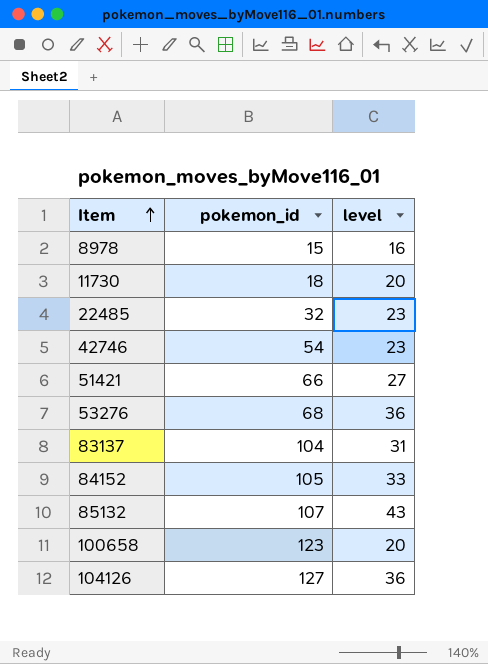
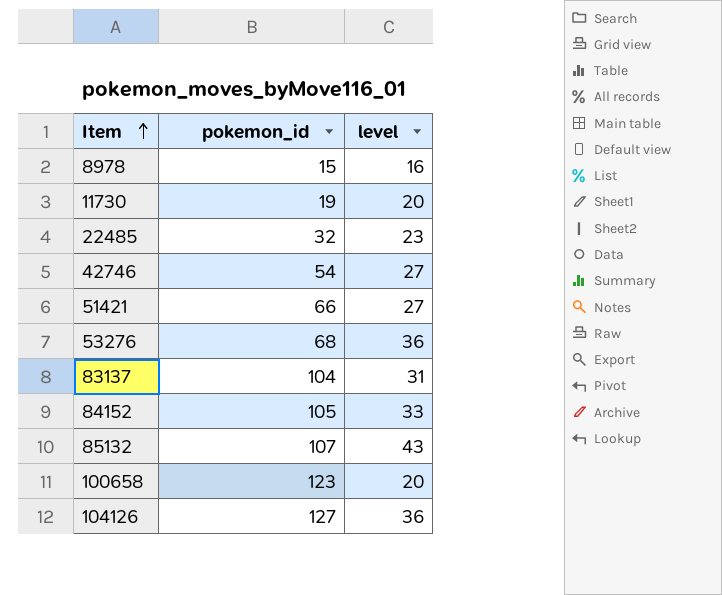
11730 | pokemon_id: 18 -> 19
42746 | level: 23 -> 27

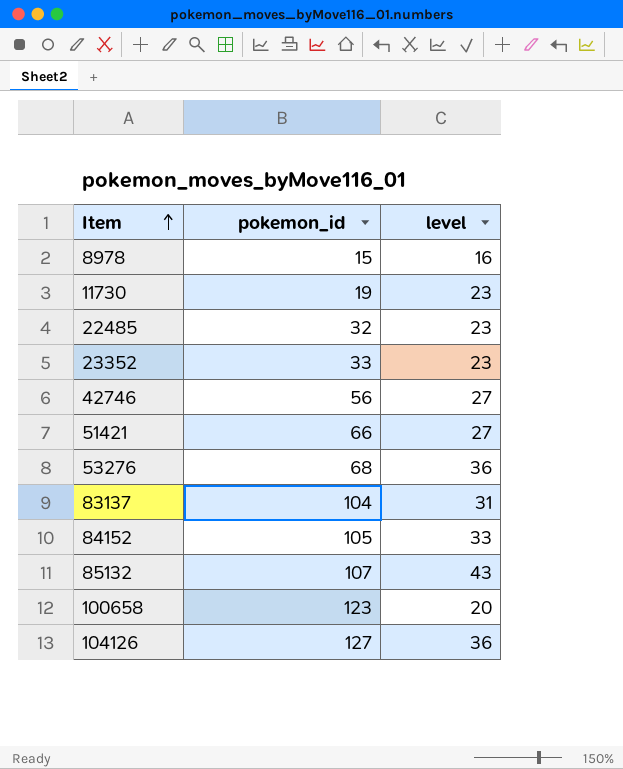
11730 | level: 20 -> 23
row 23352: none -> 33 | 23
42746 | pokemon_id: 54 -> 56

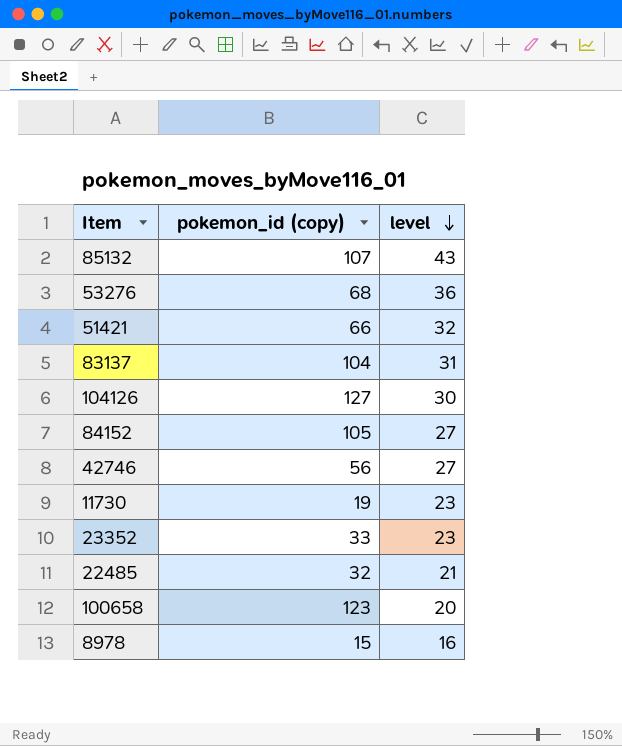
row order: Item ascending -> level descending
column name: pokemon_id -> pokemon_id (copy)
51421 | level: 27 -> 32
104126 | level: 36 -> 30
84152 | level: 33 -> 27
22485 | level: 23 -> 21

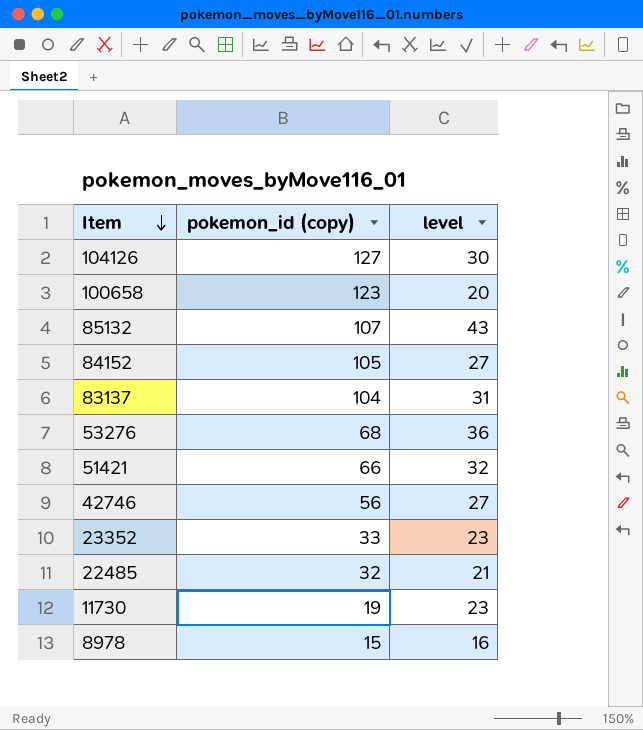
row order: level descending -> Item descending

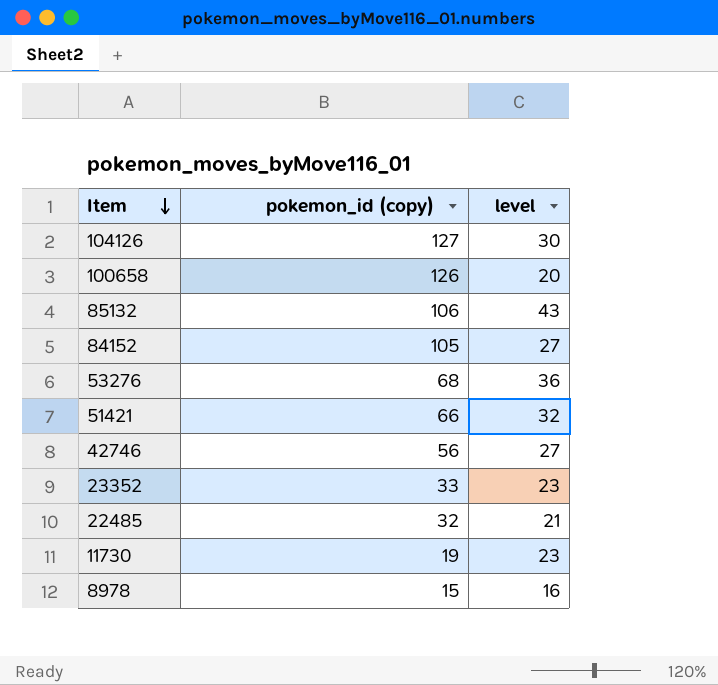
row 83137: 104 | 31 -> none
100658 | pokemon_id (copy): 123 -> 126
85132 | pokemon_id (copy): 107 -> 106

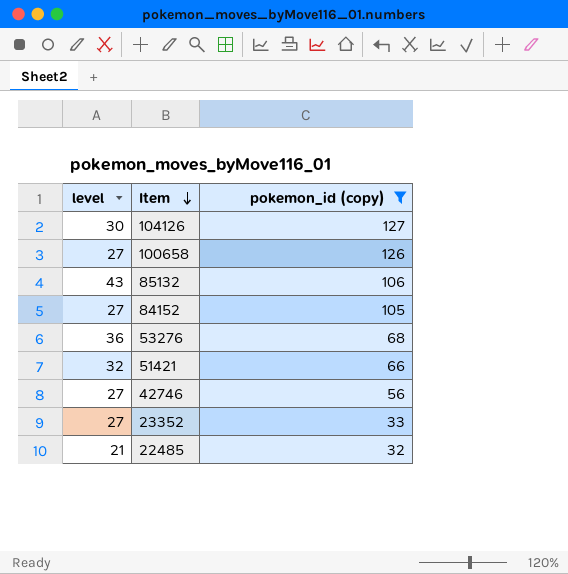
filter: none -> pokemon_id (copy) >= 32
column level | position: 3 -> 1
100658 | level: 20 -> 27
23352 | level: 23 -> 27

